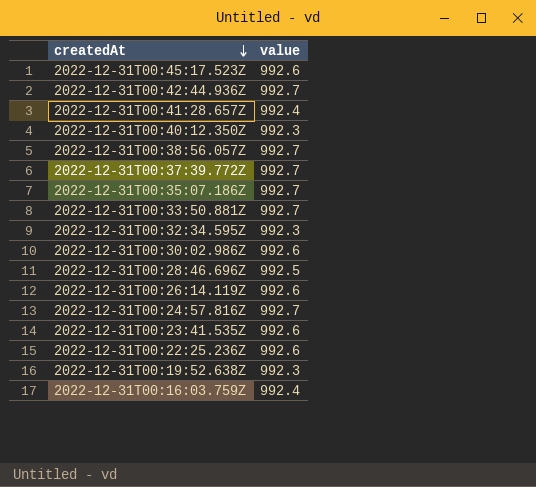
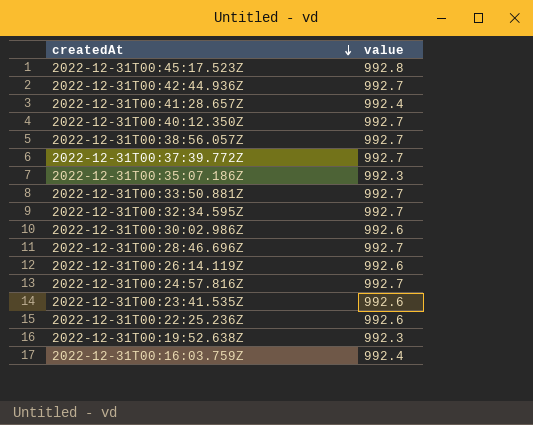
2022-12-31T00:45:17.523Z | value: 992.6 -> 992.8
2022-12-31T00:40:12.350Z | value: 992.3 -> 992.7
2022-12-31T00:35:07.186Z | value: 992.7 -> 992.3
2022-12-31T00:32:34.595Z | value: 992.3 -> 992.7
2022-12-31T00:28:46.696Z | value: 992.5 -> 992.7

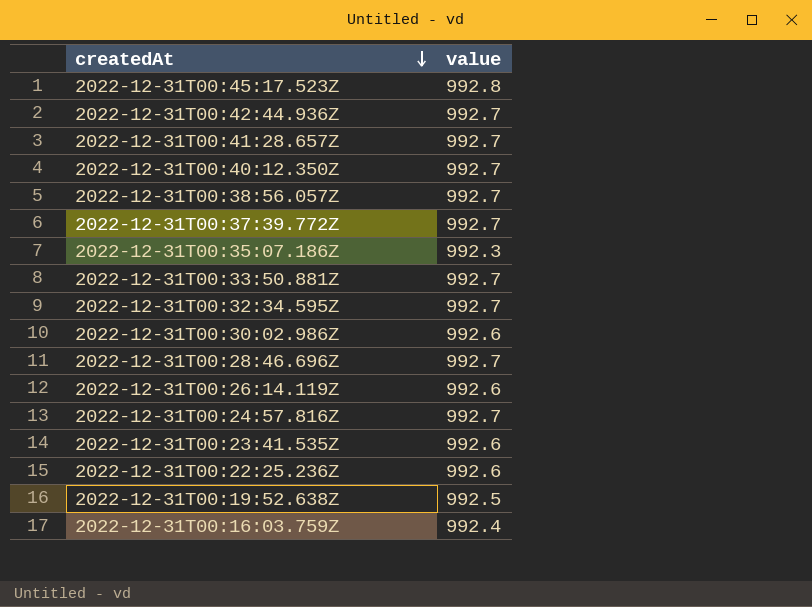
2022-12-31T00:41:28.657Z | value: 992.4 -> 992.7
2022-12-31T00:19:52.638Z | value: 992.3 -> 992.5

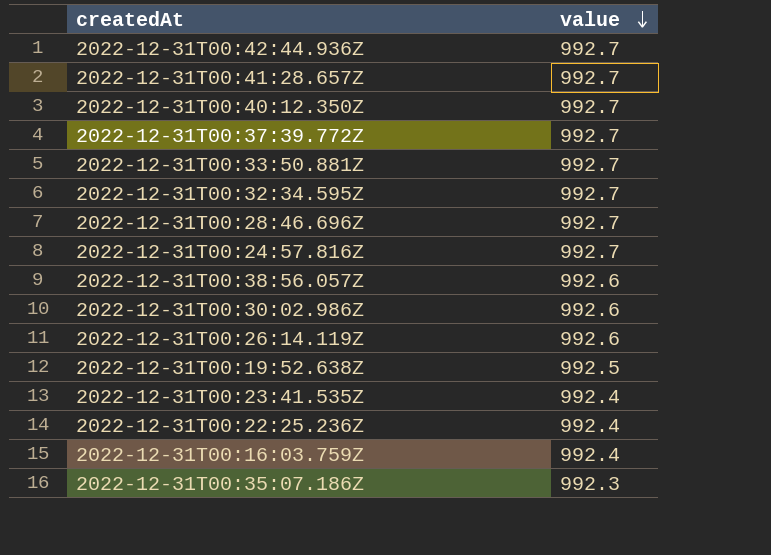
row order: createdAt descending -> value descending
row 2022-12-31T00:45:17.523Z: 992.8 -> none
2022-12-31T00:38:56.057Z | value: 992.7 -> 992.6
2022-12-31T00:23:41.535Z | value: 992.6 -> 992.4
2022-12-31T00:22:25.236Z | value: 992.6 -> 992.4

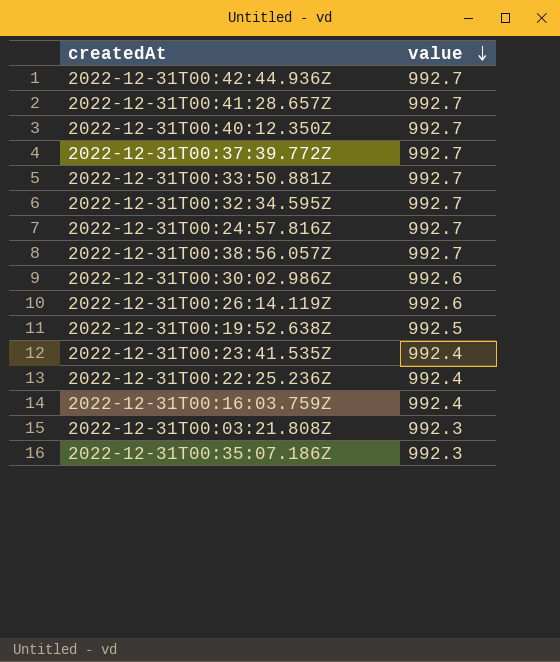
row 2022-12-31T00:28:46.696Z: 992.7 -> none
2022-12-31T00:38:56.057Z | value: 992.6 -> 992.7
row 2022-12-31T00:03:21.808Z: none -> 992.3

